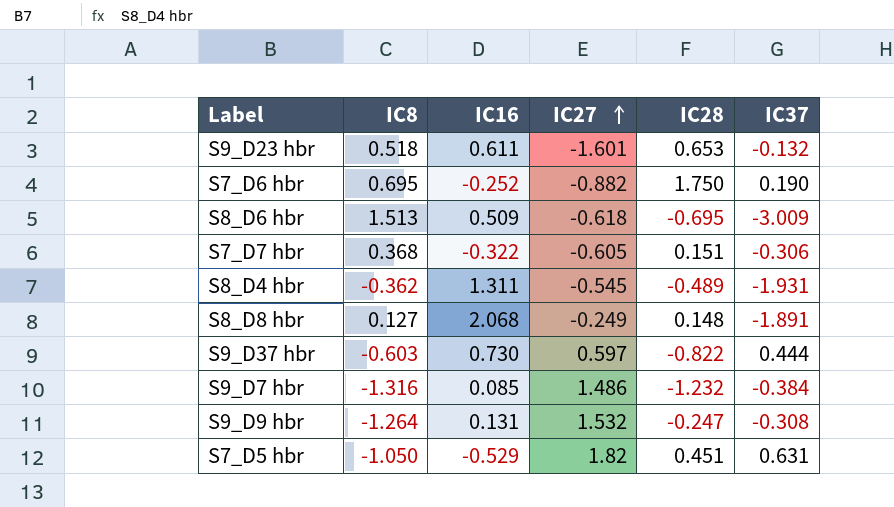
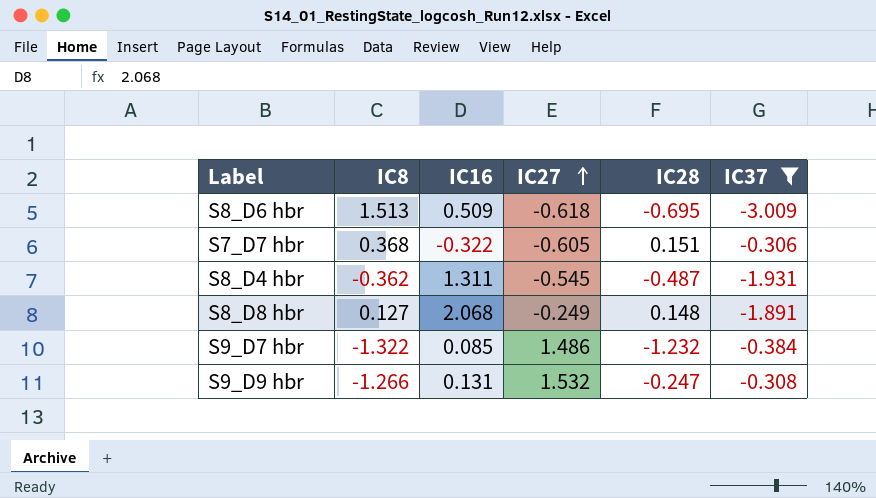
filter: none -> IC37 <= -0.306
S8_D4 hbr | IC28: -0.489 -> -0.487
S9_D7 hbr | IC8: -1.316 -> -1.322
S9_D9 hbr | IC8: -1.264 -> -1.266

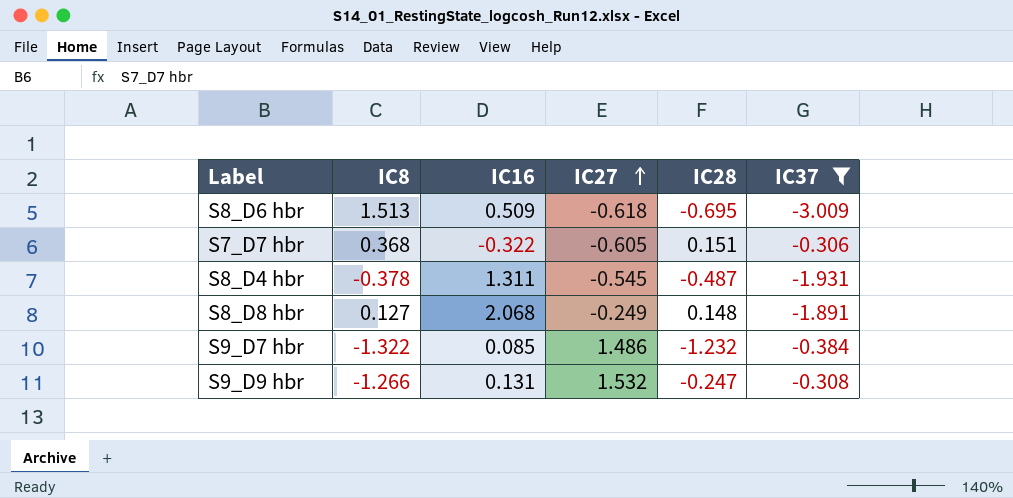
S8_D4 hbr | IC8: -0.362 -> -0.378

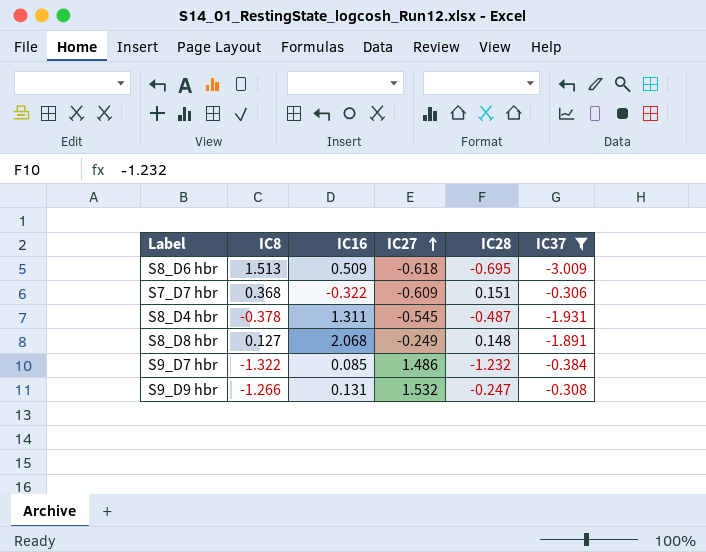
S7_D7 hbr | IC27: -0.605 -> -0.609

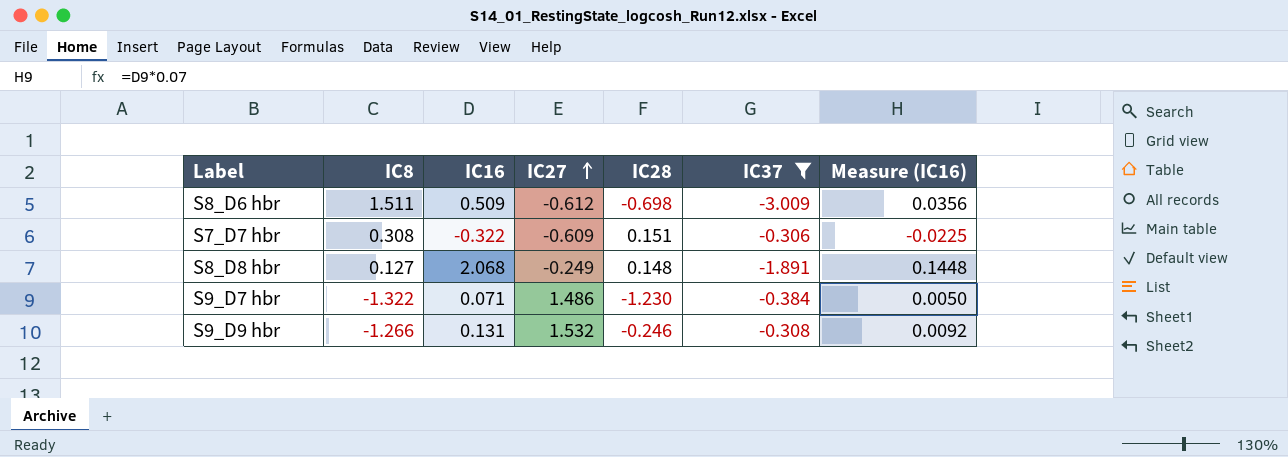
column Measure (IC16) | formula: none -> [IC16] * 0.07
row S8_D4 hbr: -0.378 | 1.311 | -0.545 | -0.487 | -1.931 -> none
S8_D6 hbr | IC8: 1.513 -> 1.511
S8_D6 hbr | IC27: -0.618 -> -0.612
S8_D6 hbr | IC28: -0.695 -> -0.698
S7_D7 hbr | IC8: 0.368 -> 0.308
S9_D7 hbr | IC16: 0.085 -> 0.071
S9_D7 hbr | IC28: -1.232 -> -1.230
S9_D9 hbr | IC28: -0.247 -> -0.246

